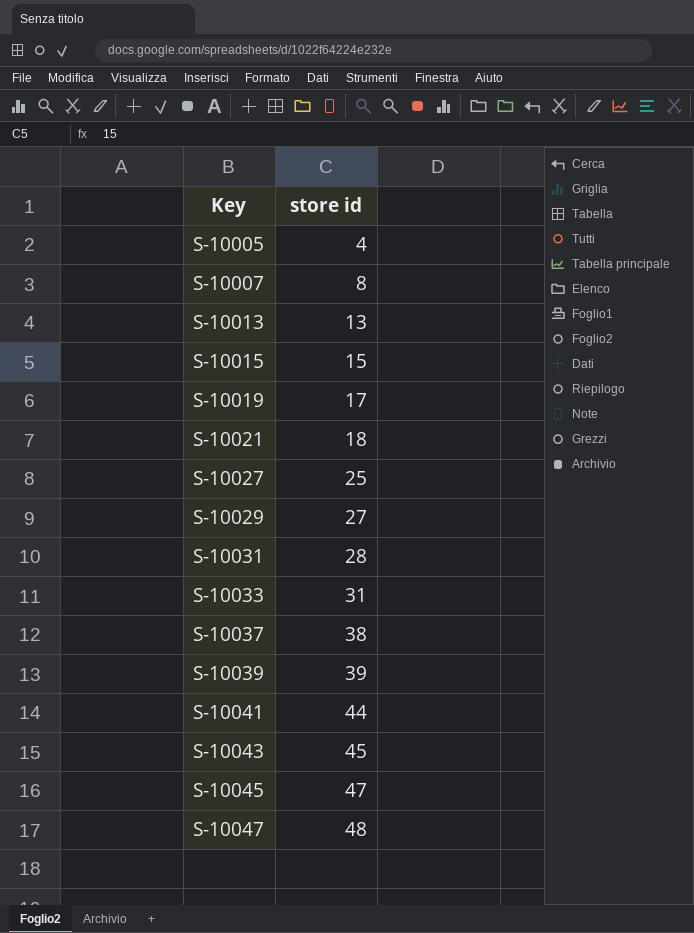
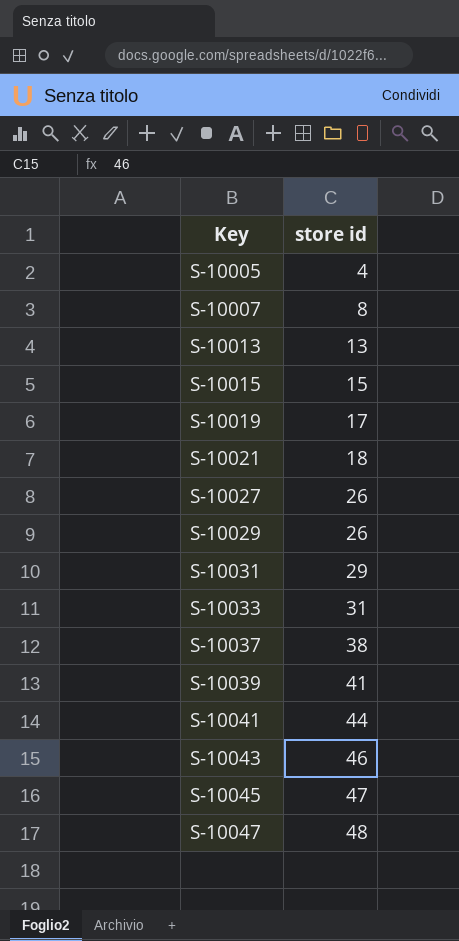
S-10027 | store id: 25 -> 26
S-10029 | store id: 27 -> 26
S-10031 | store id: 28 -> 29
S-10039 | store id: 39 -> 41
S-10043 | store id: 45 -> 46

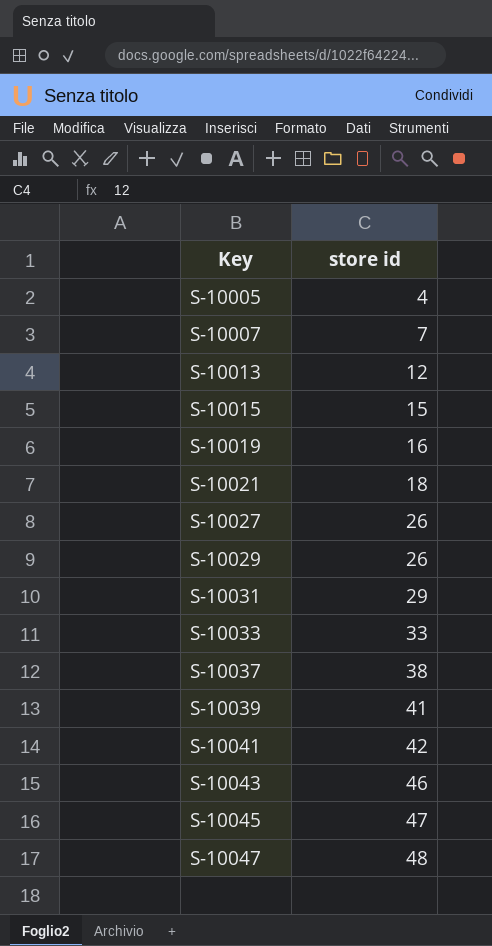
S-10007 | store id: 8 -> 7
S-10013 | store id: 13 -> 12
S-10019 | store id: 17 -> 16
S-10033 | store id: 31 -> 33
S-10041 | store id: 44 -> 42

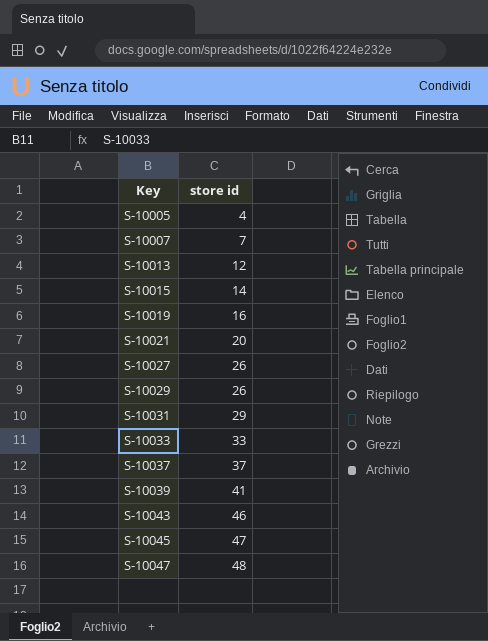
row S-10041: 42 -> none
S-10015 | store id: 15 -> 14
S-10021 | store id: 18 -> 20
S-10037 | store id: 38 -> 37

